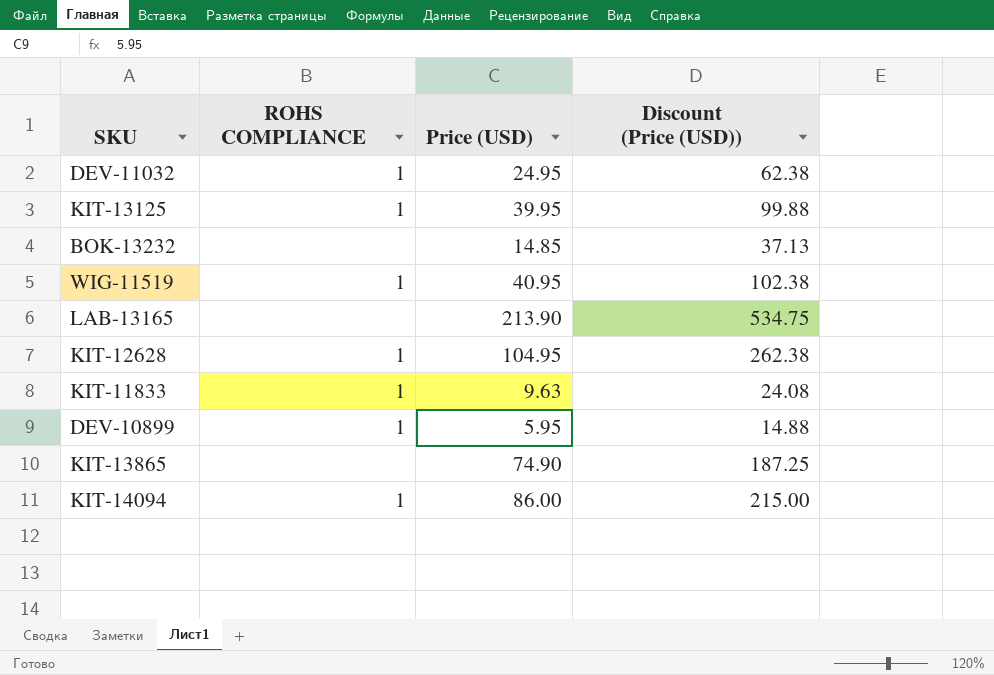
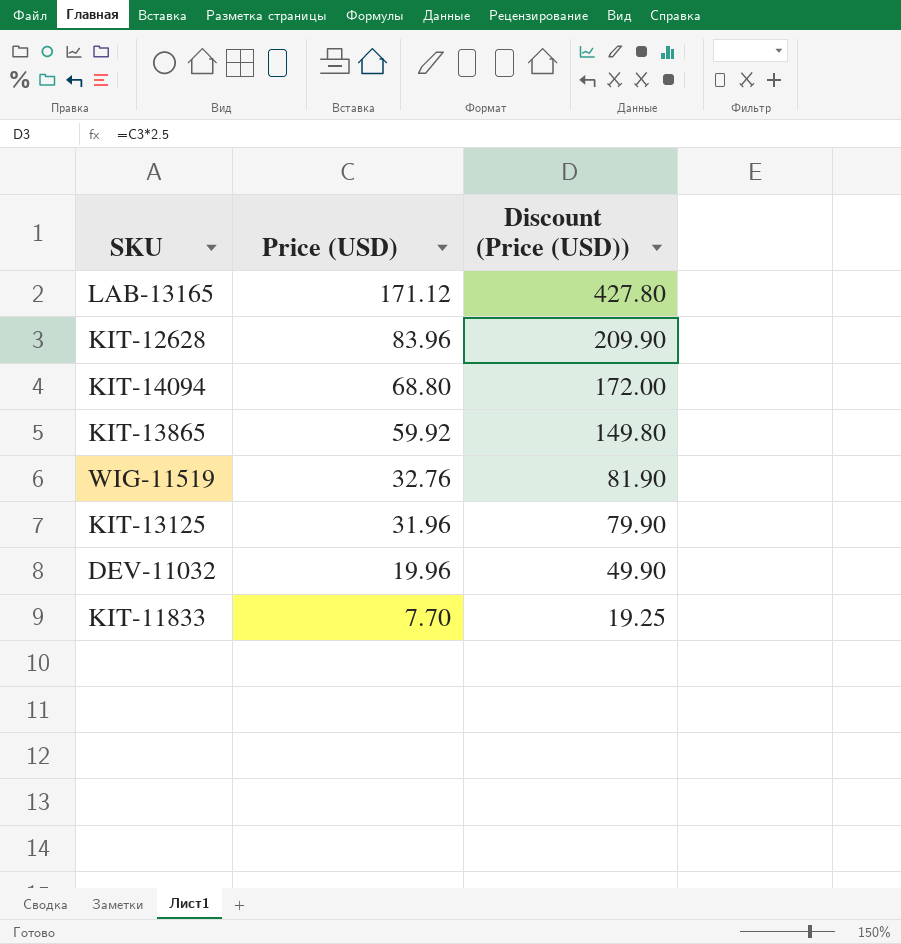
row order: none -> Price (USD) descending
column ROHS COMPLIANCE | position: 2 -> none
row BOK-13232: none | 14.85 | 37.13 -> none
row DEV-10899: 1 | 5.95 | 14.88 -> none
LAB-13165 | Price (USD): 213.90 -> 171.12
LAB-13165 | Discount (Price (USD)): 534.75 -> 427.80
KIT-12628 | Price (USD): 104.95 -> 83.96
KIT-12628 | Discount (Price (USD)): 262.38 -> 209.90
KIT-14094 | Price (USD): 86.00 -> 68.80
KIT-14094 | Discount (Price (USD)): 215.00 -> 172.00
KIT-13865 | Price (USD): 74.90 -> 59.92
KIT-13865 | Discount (Price (USD)): 187.25 -> 149.80
WIG-11519 | Price (USD): 40.95 -> 32.76
WIG-11519 | Discount (Price (USD)): 102.38 -> 81.90
KIT-13125 | Price (USD): 39.95 -> 31.96
KIT-13125 | Discount (Price (USD)): 99.88 -> 79.90
DEV-11032 | Price (USD): 24.95 -> 19.96
DEV-11032 | Discount (Price (USD)): 62.38 -> 49.90
KIT-11833 | Price (USD): 9.63 -> 7.70
KIT-11833 | Discount (Price (USD)): 24.08 -> 19.25

